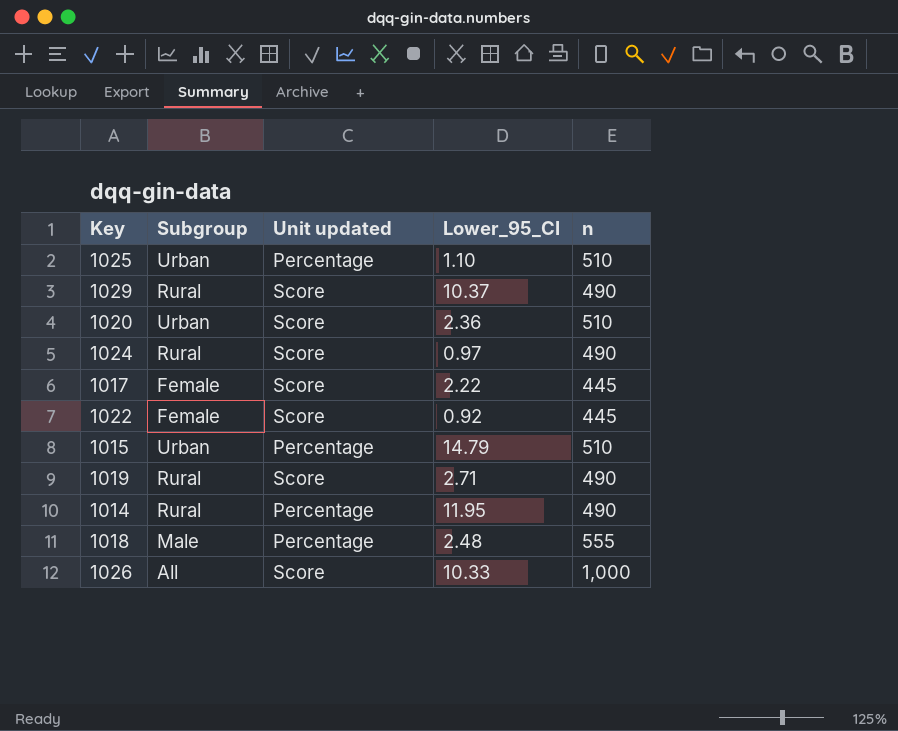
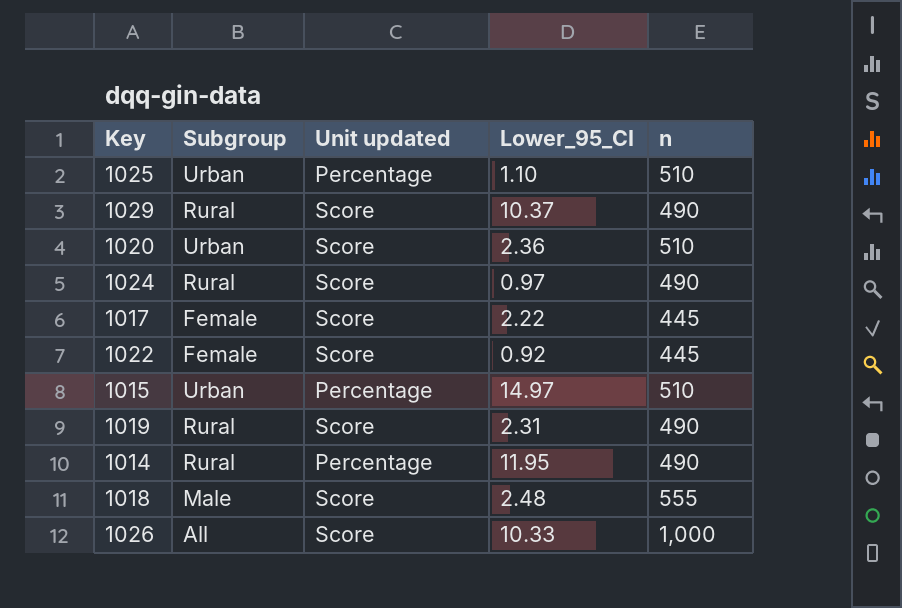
1015 | Lower_95_CI: 14.79 -> 14.97
1019 | Lower_95_CI: 2.71 -> 2.31
1018 | Unit updated: Percentage -> Score

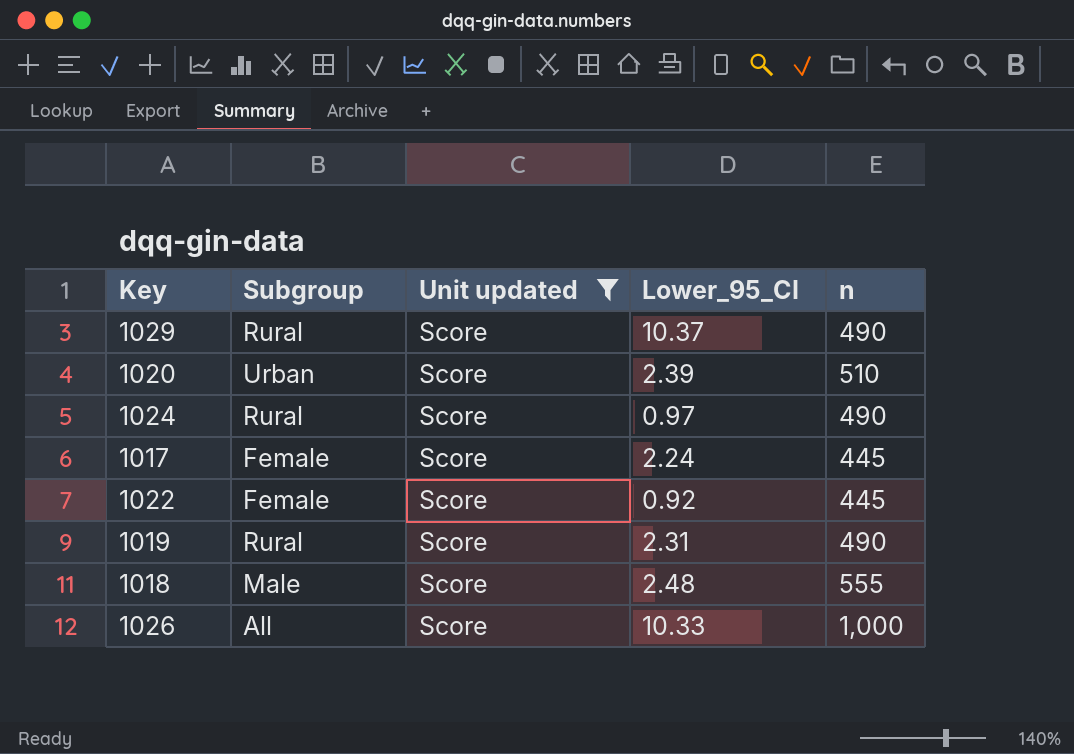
filter: none -> Unit updated = Score
1020 | Lower_95_CI: 2.36 -> 2.39
1017 | Lower_95_CI: 2.22 -> 2.24

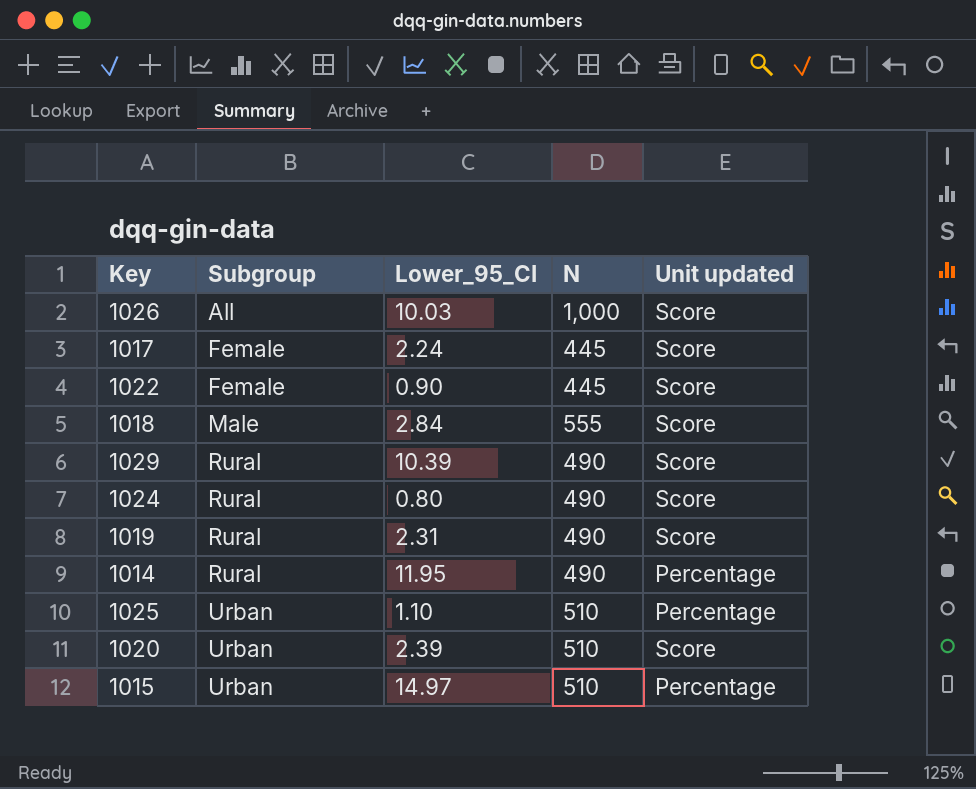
filter: Unit updated = Score -> none
row order: none -> Subgroup ascending
column name: n -> N
column Unit updated | position: 3 -> 5
1026 | Lower_95_CI: 10.33 -> 10.03
1022 | Lower_95_CI: 0.92 -> 0.90
1018 | Lower_95_CI: 2.48 -> 2.84
1029 | Lower_95_CI: 10.37 -> 10.39
1024 | Lower_95_CI: 0.97 -> 0.80

